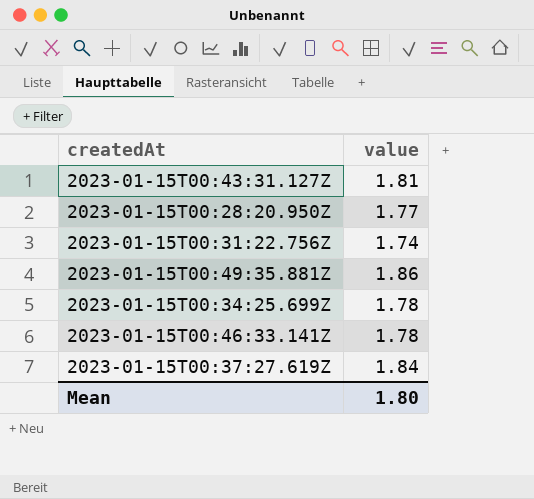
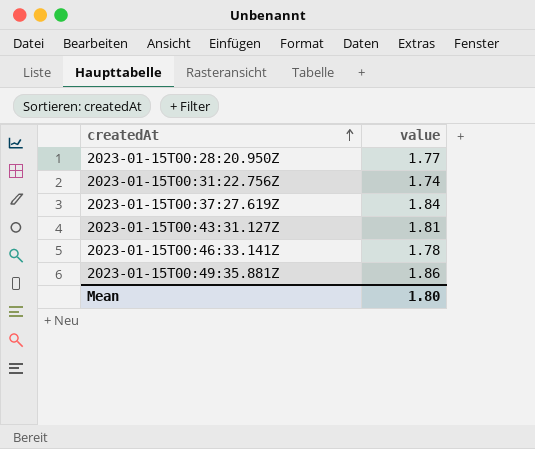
row order: none -> createdAt ascending
row 2023-01-15T00:34:25.699Z: 1.78 -> none

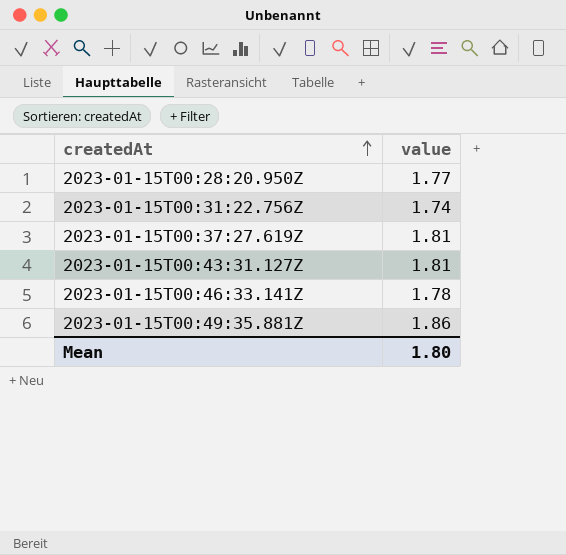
2023-01-15T00:37:27.619Z | value: 1.84 -> 1.81

